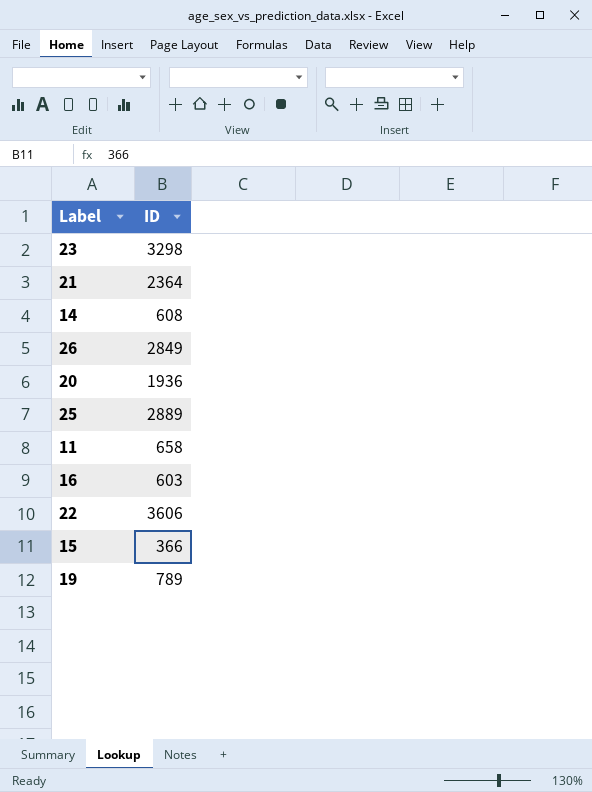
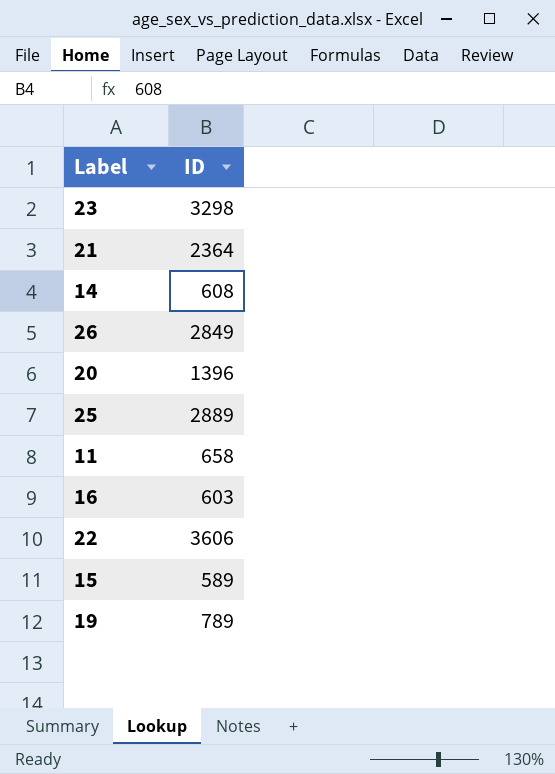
20 | ID: 1936 -> 1396
15 | ID: 366 -> 589

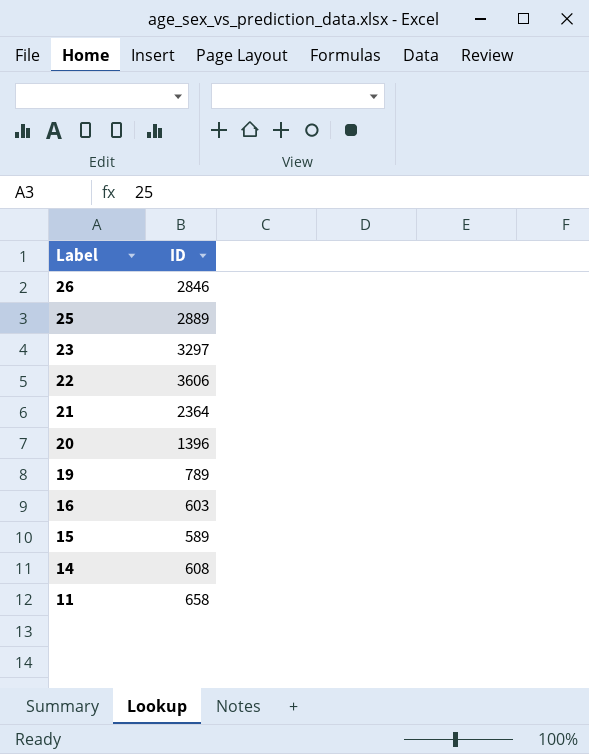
row order: none -> Label descending
26 | ID: 2849 -> 2846
23 | ID: 3298 -> 3297

